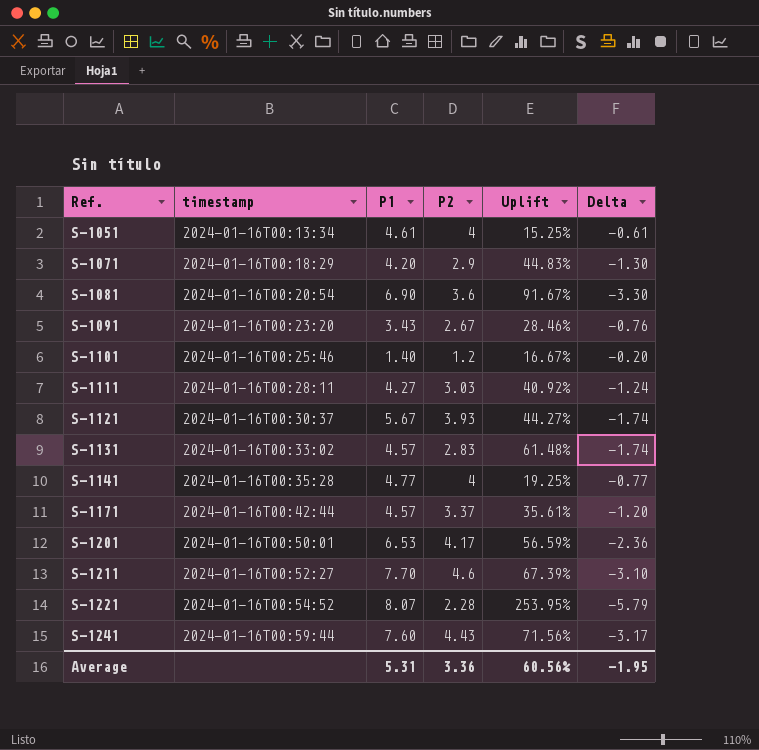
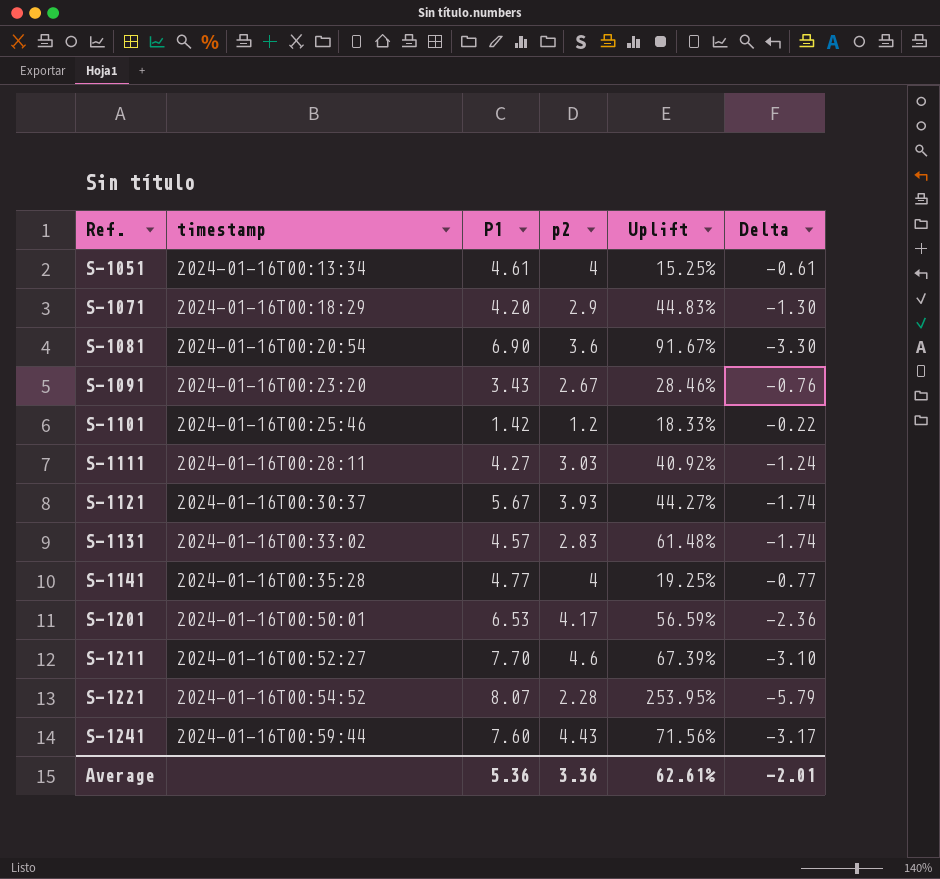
column name: P2 -> p2
row S-1171: 2024-01-16T00:42:44 | 4.57 | 3.37 | 35.61% | -1.20 -> none
S-1101 | P1: 1.40 -> 1.42
S-1101 | Uplift: 16.67% -> 18.33%
S-1101 | Delta: -0.20 -> -0.22
Average | P1: 5.31 -> 5.36
Average | Uplift: 60.56% -> 62.61%
Average | Delta: -1.95 -> -2.01

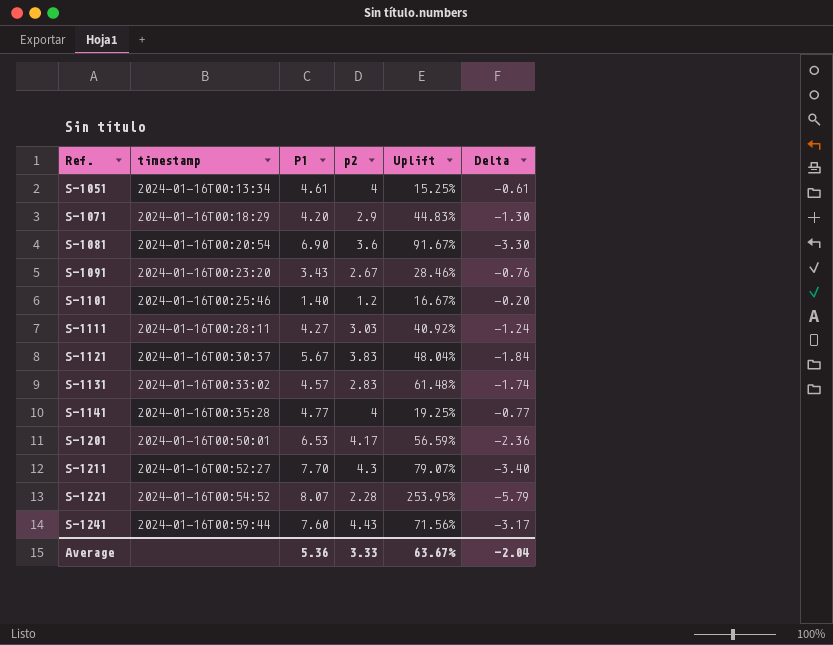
S-1101 | P1: 1.42 -> 1.40
S-1101 | Uplift: 18.33% -> 16.67%
S-1101 | Delta: -0.22 -> -0.20
S-1121 | p2: 3.93 -> 3.83
S-1121 | Uplift: 44.27% -> 48.04%
S-1121 | Delta: -1.74 -> -1.84
S-1211 | p2: 4.6 -> 4.3
S-1211 | Uplift: 67.39% -> 79.07%
S-1211 | Delta: -3.10 -> -3.40
Average | p2: 3.36 -> 3.33
Average | Uplift: 62.61% -> 63.67%
Average | Delta: -2.01 -> -2.04

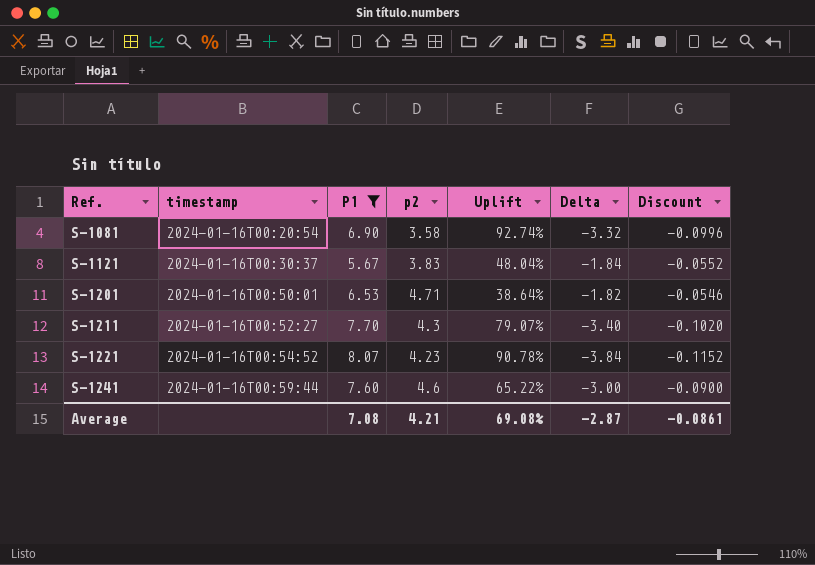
filter: none -> P1 >= 5.67
column Discount | formula: none -> [Delta] * 0.03
S-1081 | p2: 3.6 -> 3.58
S-1081 | Uplift: 91.67% -> 92.74%
S-1081 | Delta: -3.30 -> -3.32
S-1201 | p2: 4.17 -> 4.71
S-1201 | Uplift: 56.59% -> 38.64%
S-1201 | Delta: -2.36 -> -1.82
S-1221 | p2: 2.28 -> 4.23
S-1221 | Uplift: 253.95% -> 90.78%
S-1221 | Delta: -5.79 -> -3.84
S-1241 | p2: 4.43 -> 4.6
S-1241 | Uplift: 71.56% -> 65.22%
S-1241 | Delta: -3.17 -> -3.00
Average | P1: 5.36 -> 7.08
Average | p2: 3.33 -> 4.21
Average | Uplift: 63.67% -> 69.08%
Average | Delta: -2.04 -> -2.87

